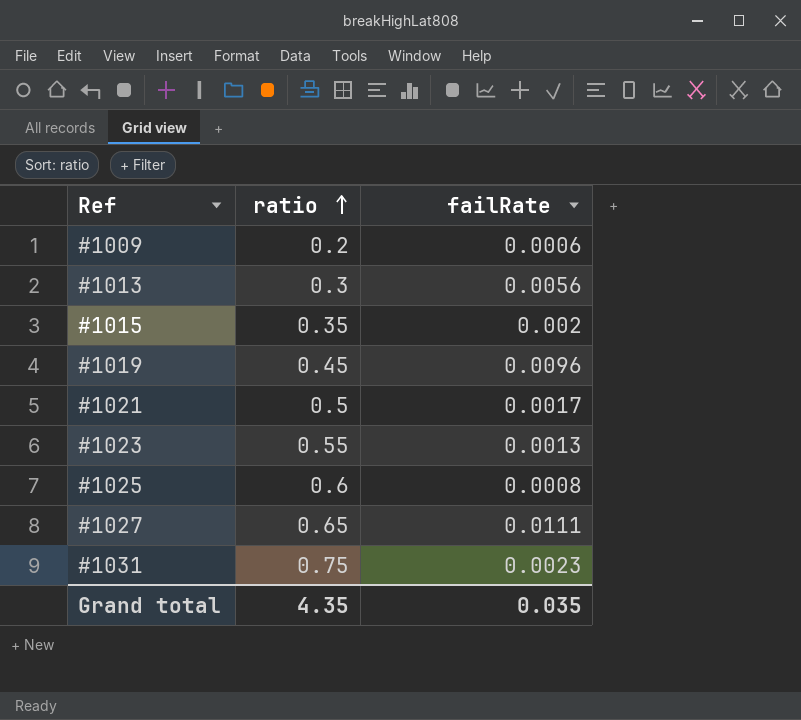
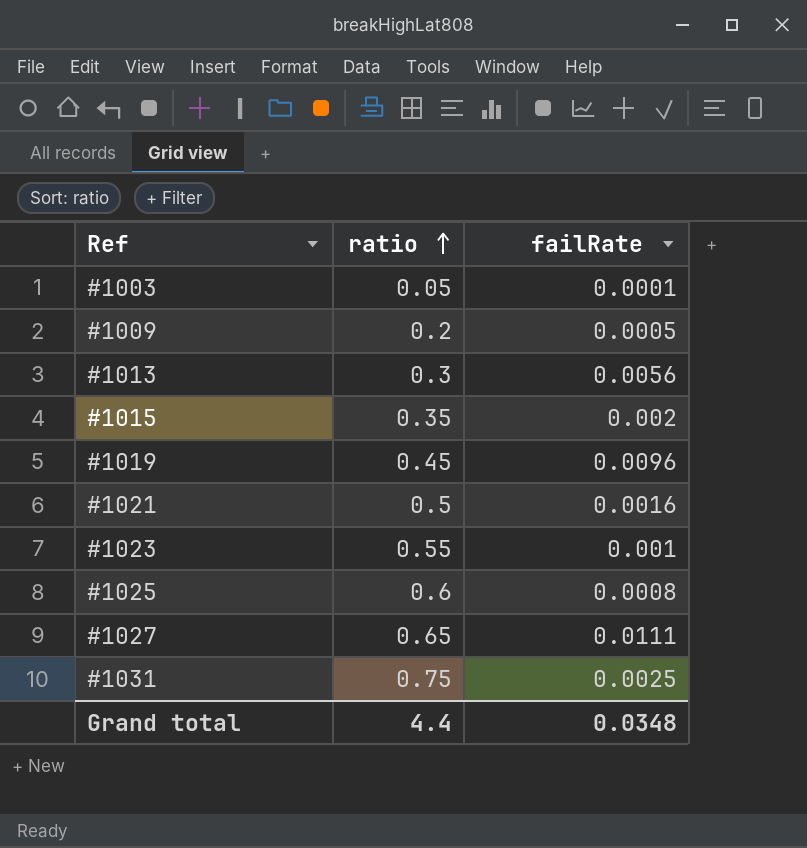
row #1003: none -> 0.05 | 0.0001
#1009 | failRate: 0.0006 -> 0.0005
#1021 | failRate: 0.0017 -> 0.0016
#1023 | failRate: 0.0013 -> 0.001
#1031 | failRate: 0.0023 -> 0.0025
Grand total | ratio: 4.35 -> 4.4
Grand total | failRate: 0.035 -> 0.0348

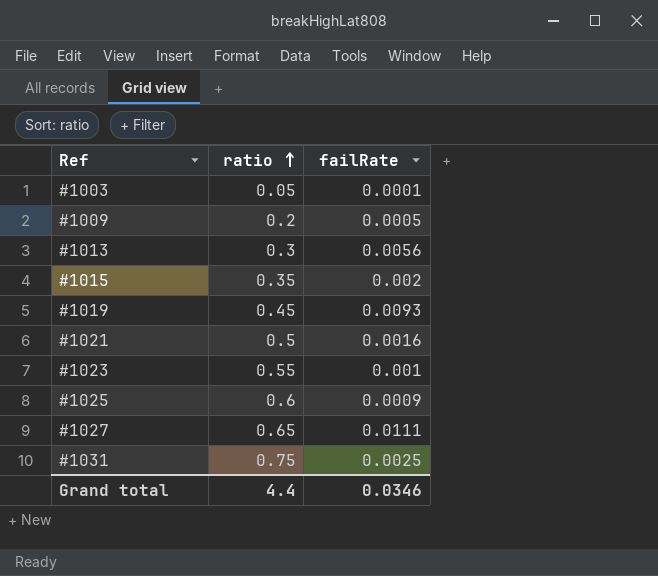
#1019 | failRate: 0.0096 -> 0.0093
#1025 | failRate: 0.0008 -> 0.0009
Grand total | failRate: 0.0348 -> 0.0346

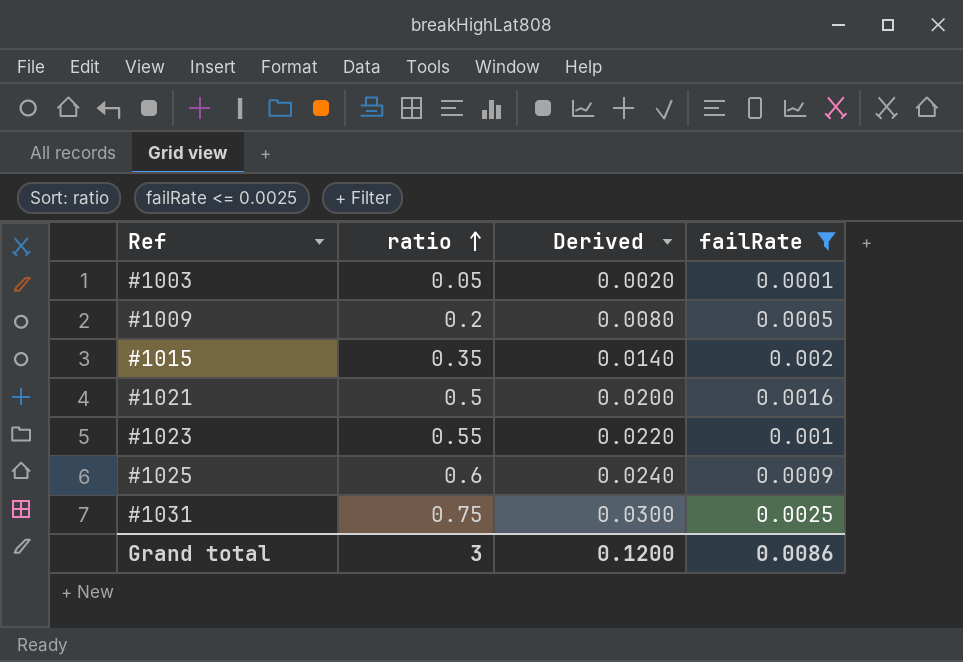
filter: none -> failRate <= 0.0025
column Derived | formula: none -> [ratio] * 0.04
Grand total | ratio: 4.4 -> 3
Grand total | failRate: 0.0346 -> 0.0086

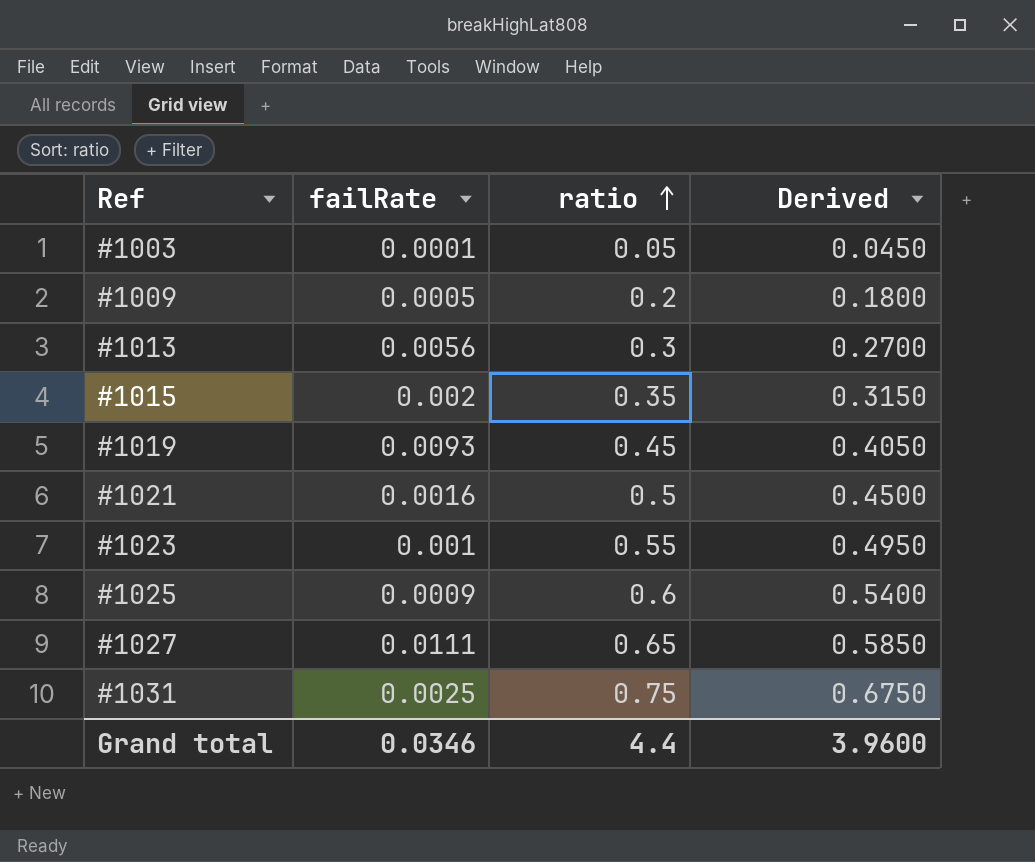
filter: failRate <= 0.0025 -> none
column failRate | position: 4 -> 2
column Derived | formula: [ratio] * 0.04 -> [ratio] * 0.9
Grand total | failRate: 0.0086 -> 0.0346
Grand total | ratio: 3 -> 4.4
Grand total | Derived: 0.1200 -> 3.9600

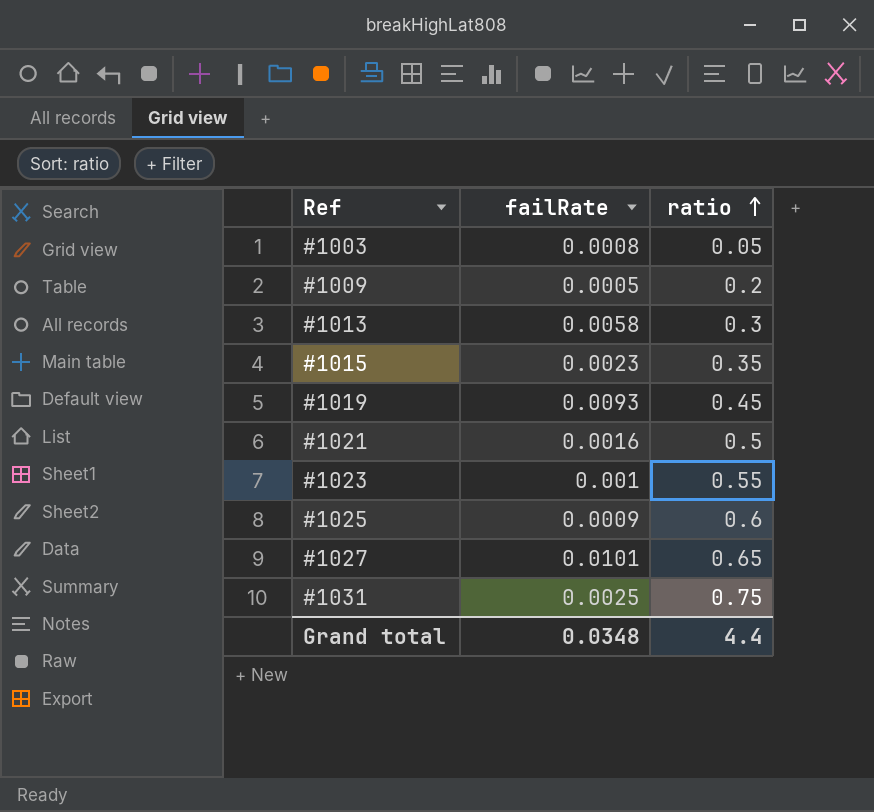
column Derived | formula: [ratio] * 0.9 -> none
#1003 | failRate: 0.0001 -> 0.0008
#1013 | failRate: 0.0056 -> 0.0058
#1015 | failRate: 0.002 -> 0.0023
#1027 | failRate: 0.0111 -> 0.0101
Grand total | failRate: 0.0346 -> 0.0348

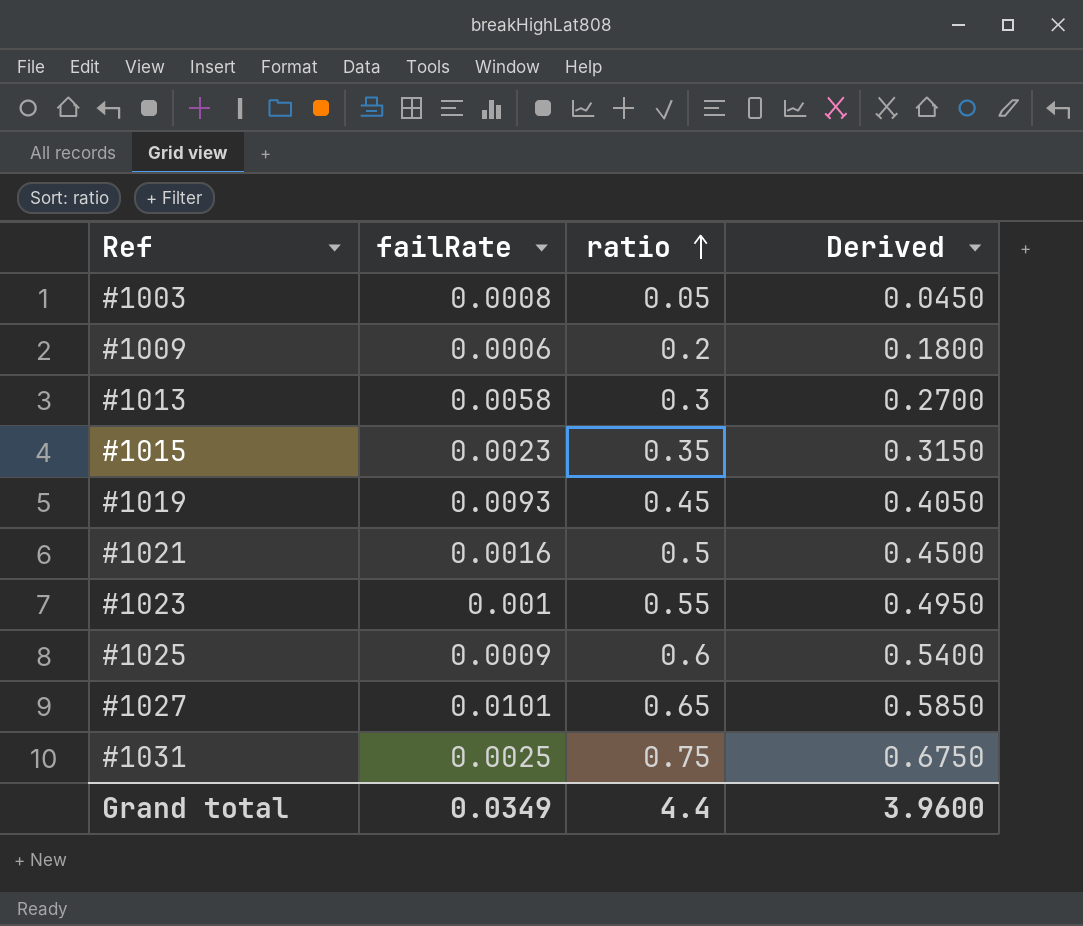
column Derived | formula: none -> [ratio] * 0.9
#1009 | failRate: 0.0005 -> 0.0006
Grand total | failRate: 0.0348 -> 0.0349

